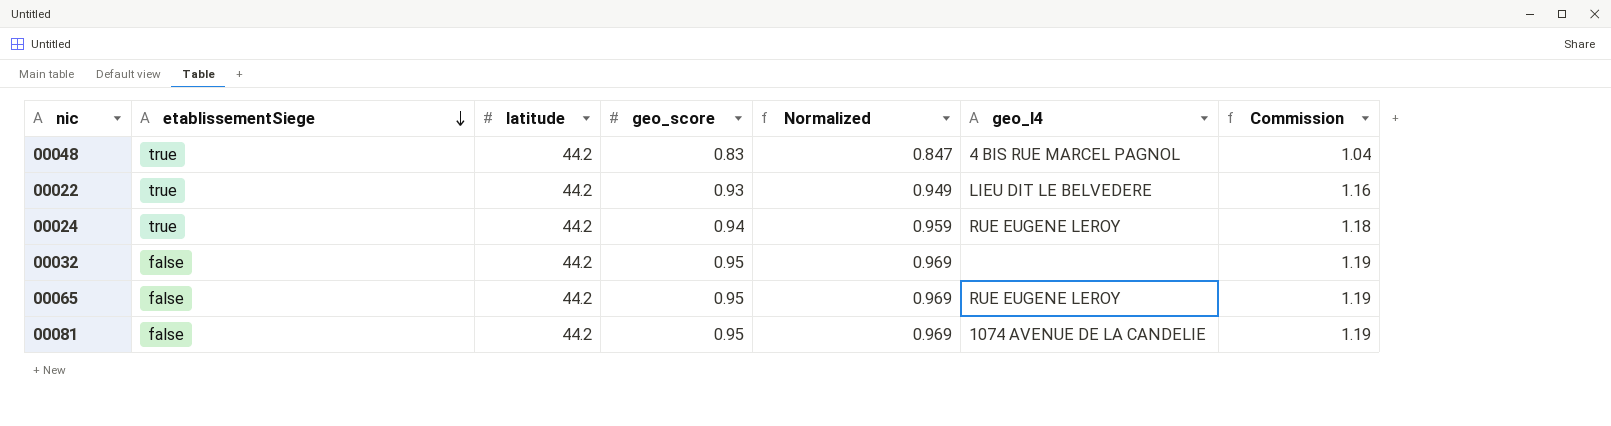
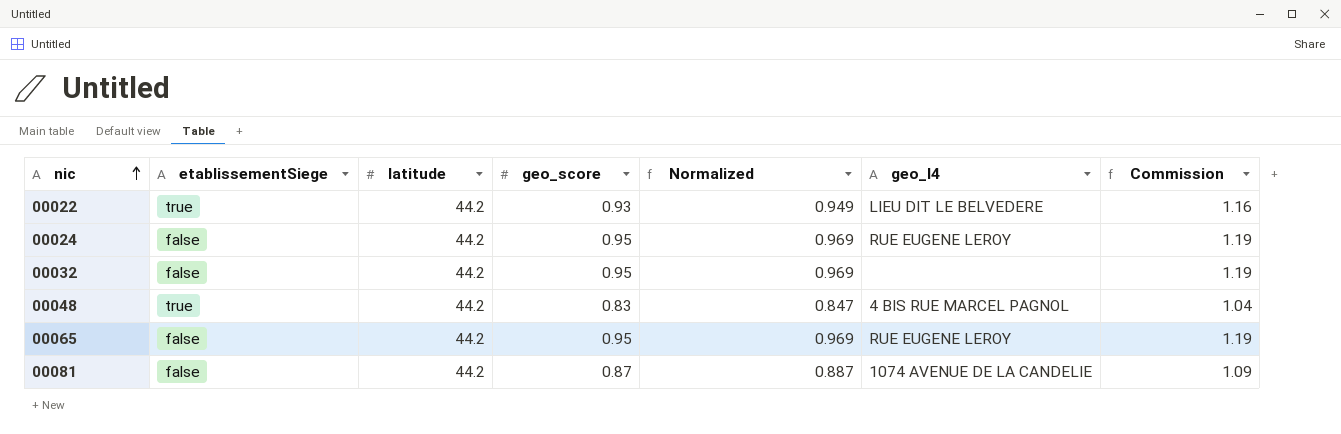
row order: etablissementSiege descending -> nic ascending
00024 | etablissementSiege: true -> false
00024 | geo_score: 0.94 -> 0.95
00024 | Normalized: 0.959 -> 0.969
00024 | Commission: 1.18 -> 1.19
00081 | geo_score: 0.95 -> 0.87
00081 | Normalized: 0.969 -> 0.887
00081 | Commission: 1.19 -> 1.09

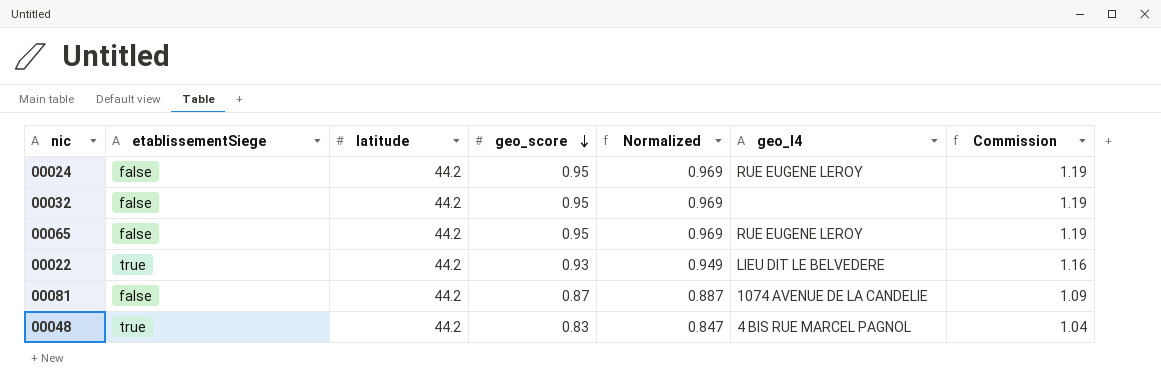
row order: nic ascending -> geo_score descending

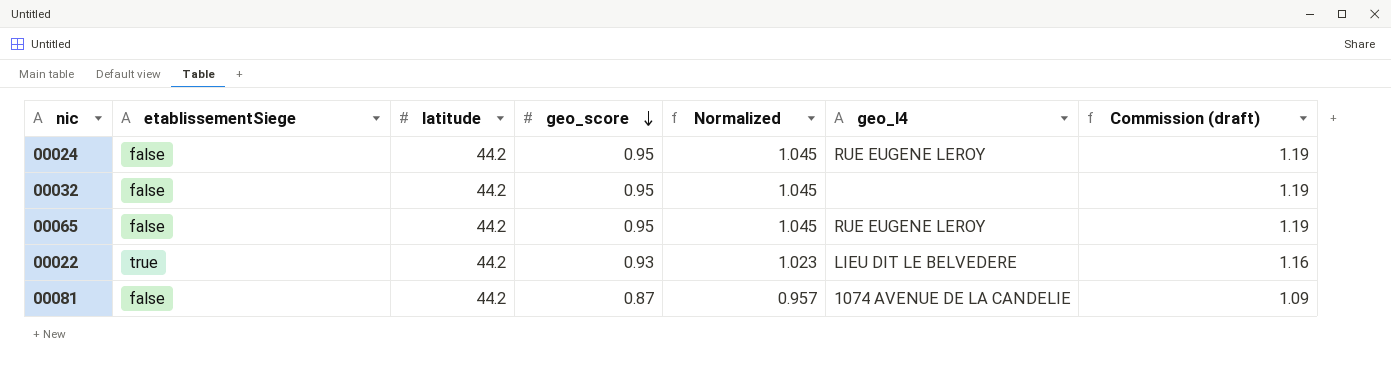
column Normalized | formula: [geo_score] * 1.02 -> [geo_score] * 1.1
column name: Commission -> Commission (draft)
row 00048: true | 44.2 | 0.83 | 0.847 | 4 BIS RUE MARCEL PAGNOL | 1.04 -> none

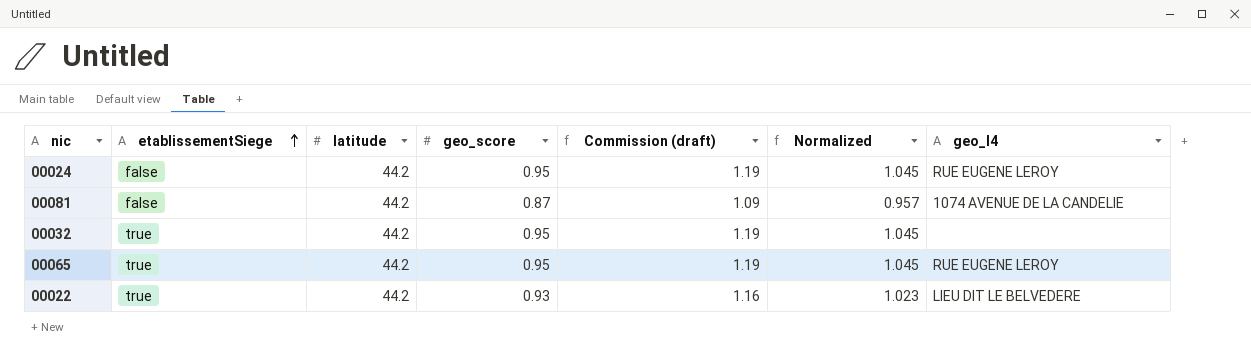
row order: geo_score descending -> etablissementSiege ascending
column Commission (draft) | position: 7 -> 5
00032 | etablissementSiege: false -> true
00065 | etablissementSiege: false -> true

